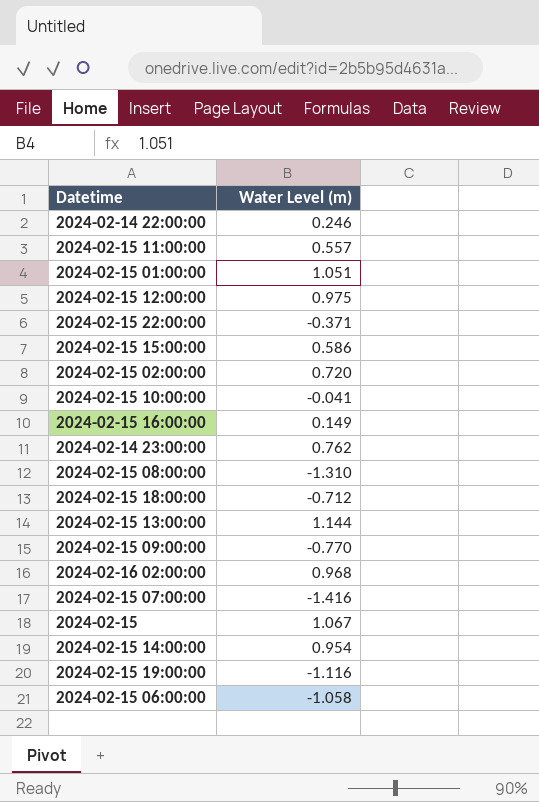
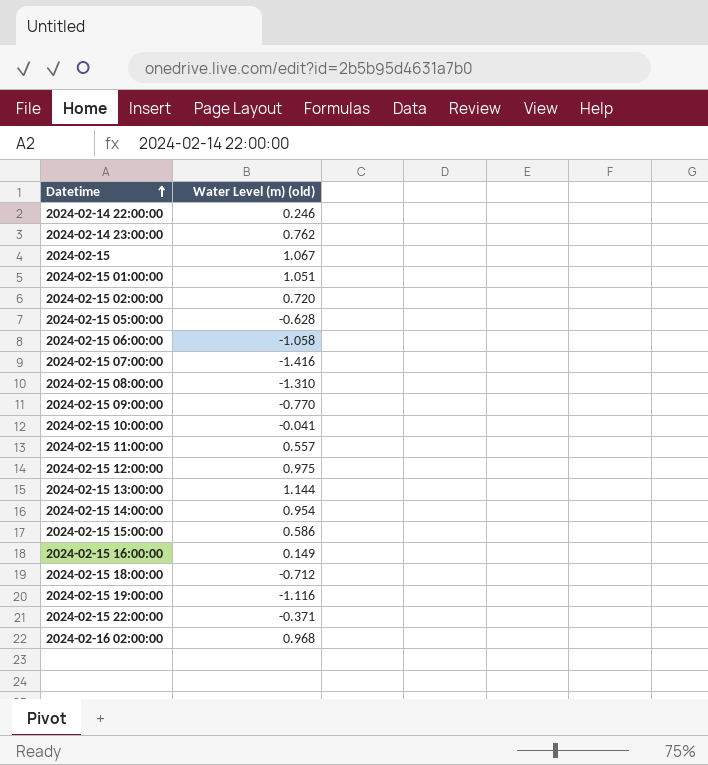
row order: none -> Datetime ascending
column name: Water Level (m) -> Water Level (m) (old)
row 2024-02-15 05:00:00: none -> -0.628

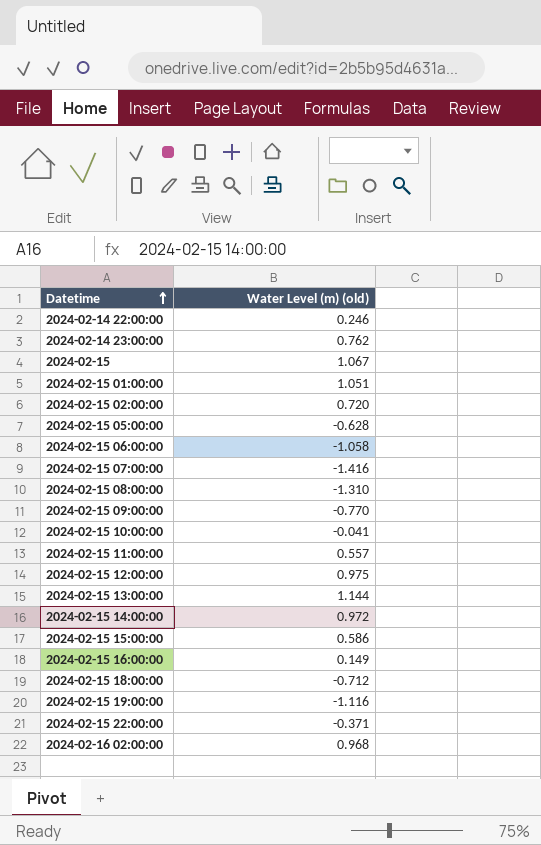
2024-02-15 14:00:00 | Water Level (m) (old): 0.954 -> 0.972

